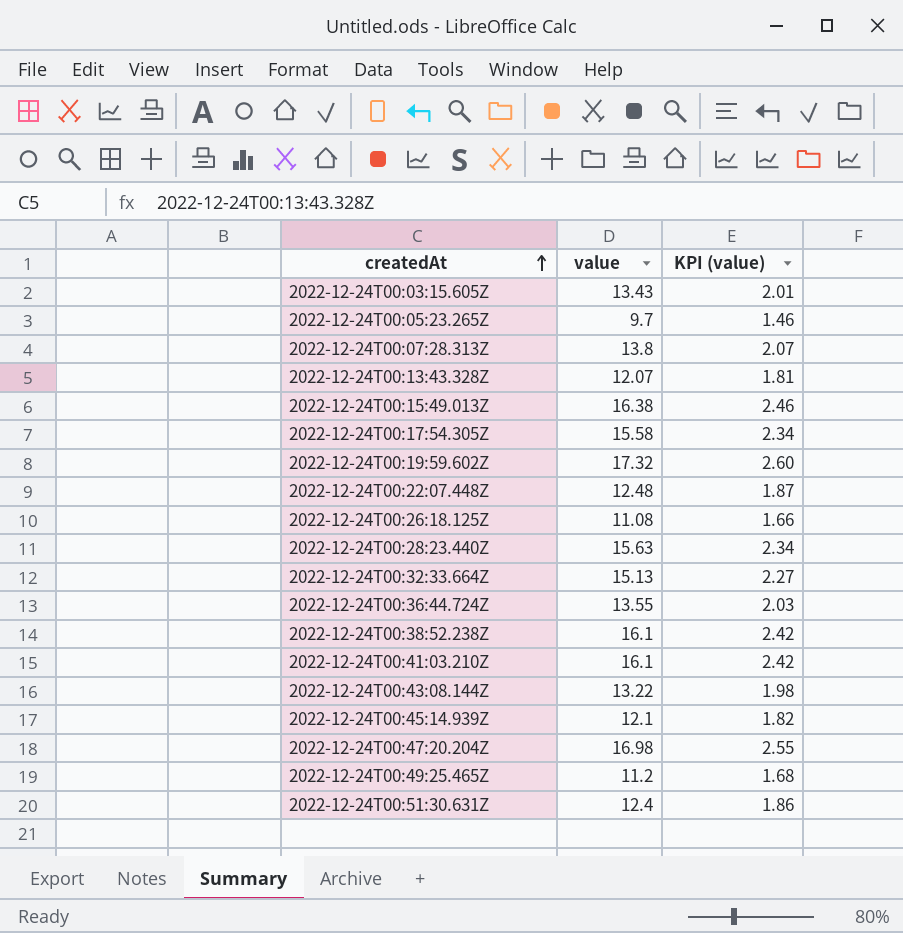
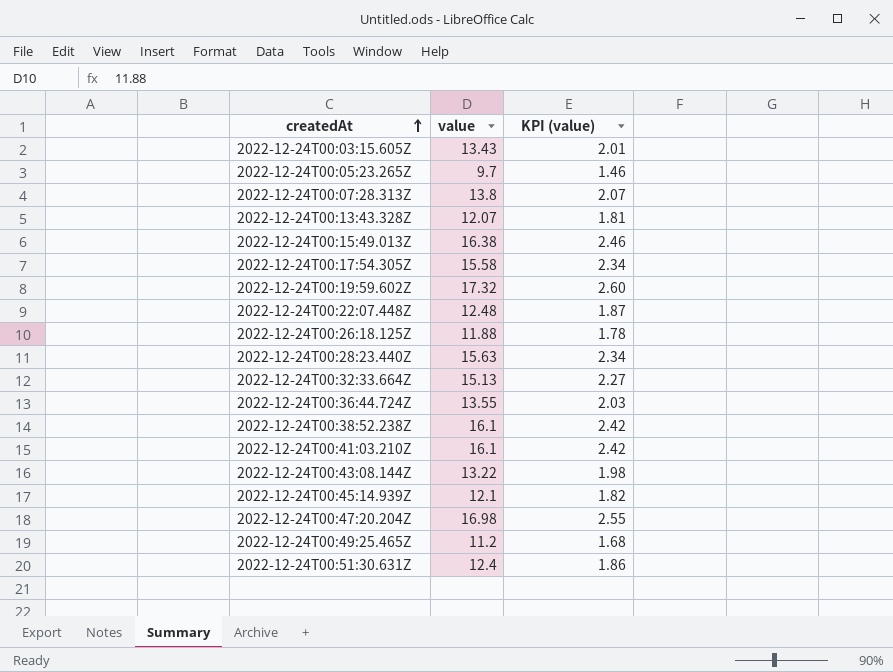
2022-12-24T00:26:18.125Z | value: 11.08 -> 11.88
2022-12-24T00:26:18.125Z | KPI (value): 1.66 -> 1.78

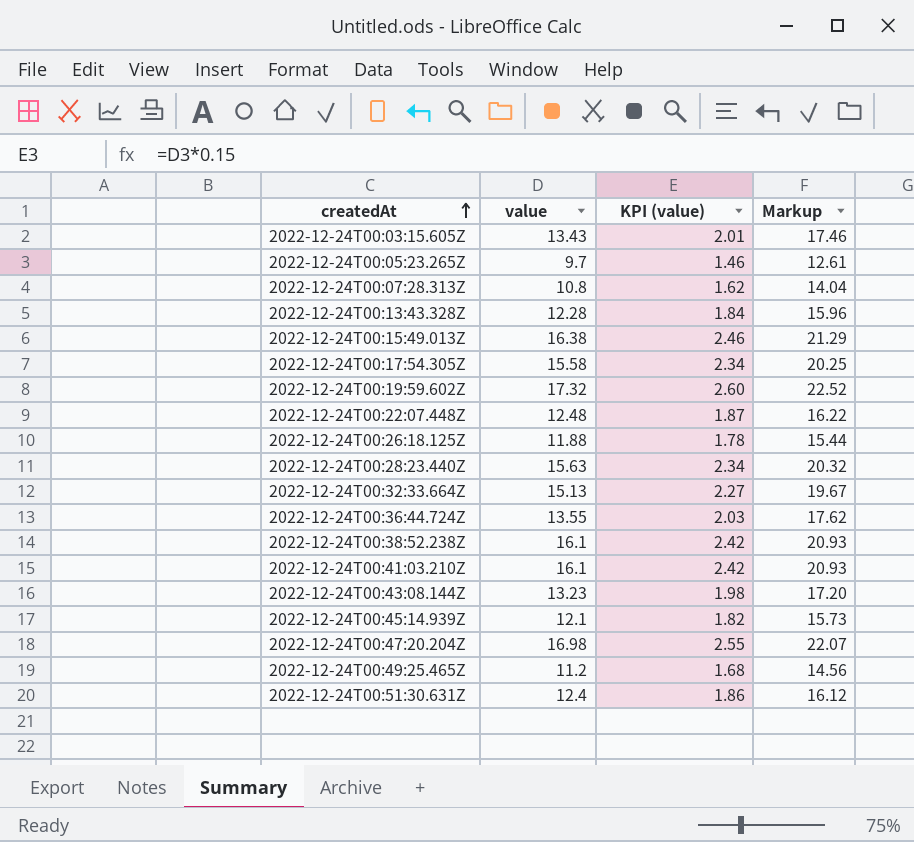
column Markup | formula: none -> [value] * 1.3
2022-12-24T00:07:28.313Z | value: 13.8 -> 10.8
2022-12-24T00:07:28.313Z | KPI (value): 2.07 -> 1.62
2022-12-24T00:13:43.328Z | value: 12.07 -> 12.28
2022-12-24T00:13:43.328Z | KPI (value): 1.81 -> 1.84
2022-12-24T00:43:08.144Z | value: 13.22 -> 13.23

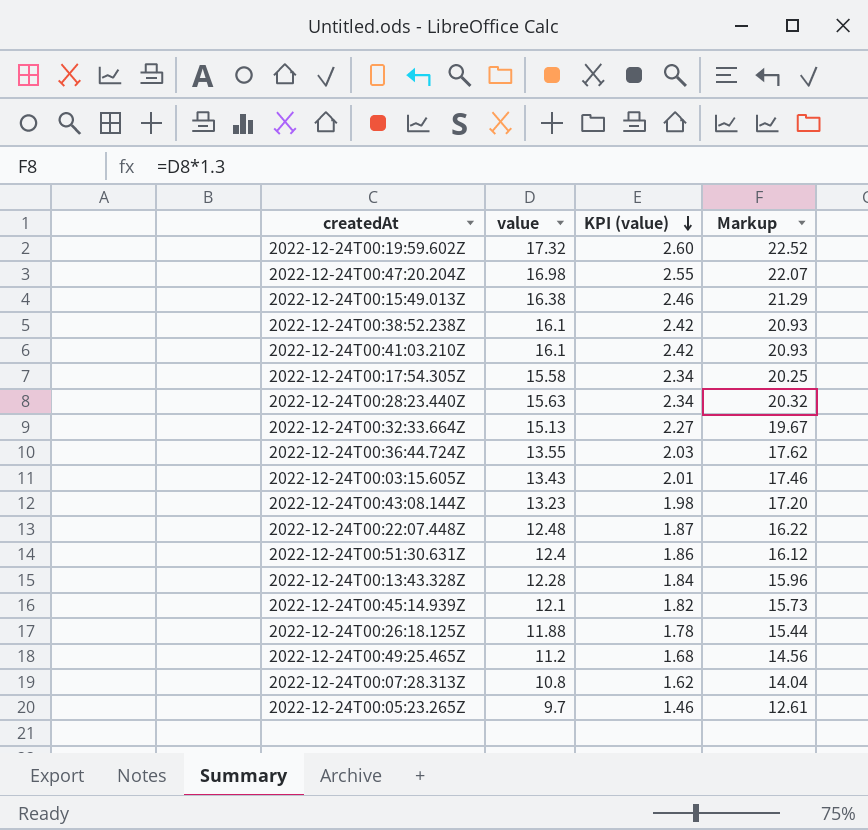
row order: createdAt ascending -> KPI (value) descending

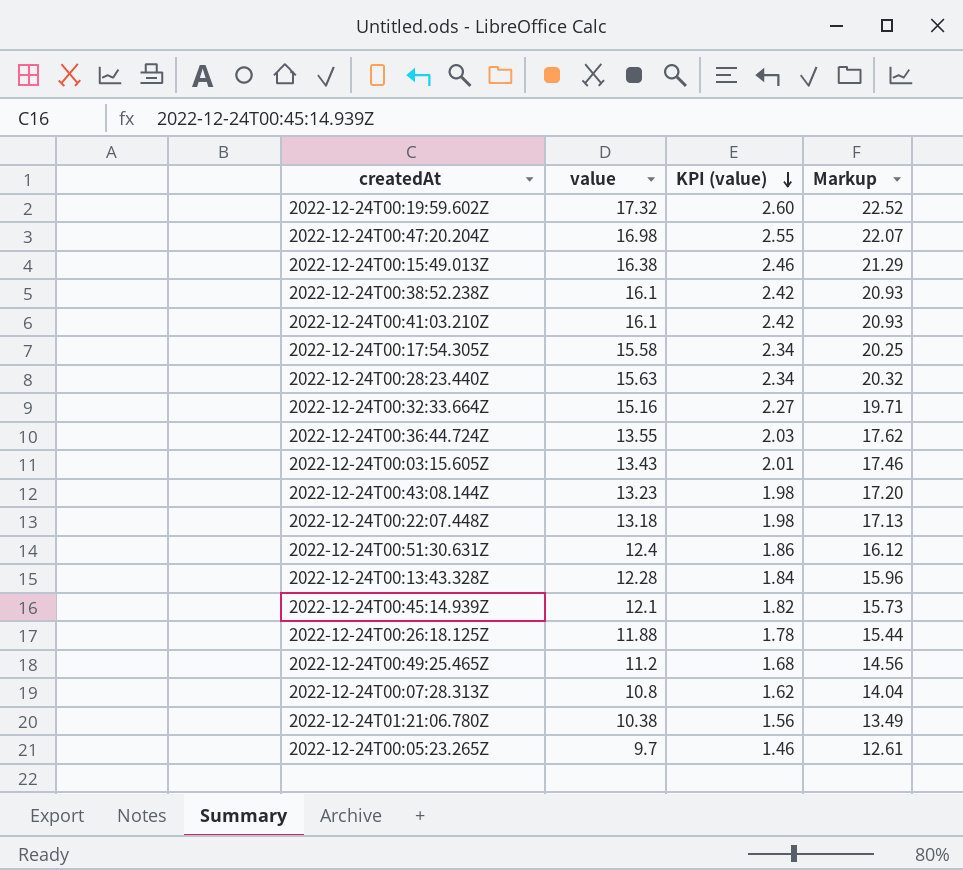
2022-12-24T00:32:33.664Z | value: 15.13 -> 15.16
2022-12-24T00:32:33.664Z | Markup: 19.67 -> 19.71
2022-12-24T00:22:07.448Z | value: 12.48 -> 13.18
2022-12-24T00:22:07.448Z | KPI (value): 1.87 -> 1.98
2022-12-24T00:22:07.448Z | Markup: 16.22 -> 17.13
row 2022-12-24T01:21:06.780Z: none -> 10.38 | 1.56 | 13.49

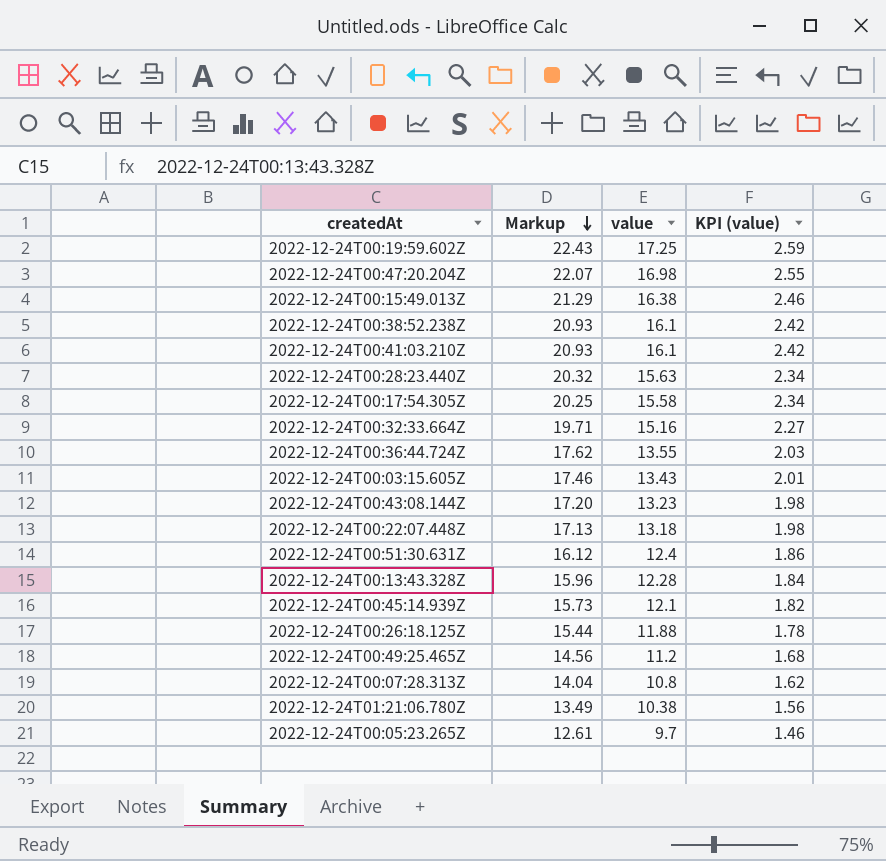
row order: KPI (value) descending -> Markup descending
column Markup | position: 4 -> 2
2022-12-24T00:19:59.602Z | Markup: 22.52 -> 22.43
2022-12-24T00:19:59.602Z | value: 17.32 -> 17.25
2022-12-24T00:19:59.602Z | KPI (value): 2.60 -> 2.59

